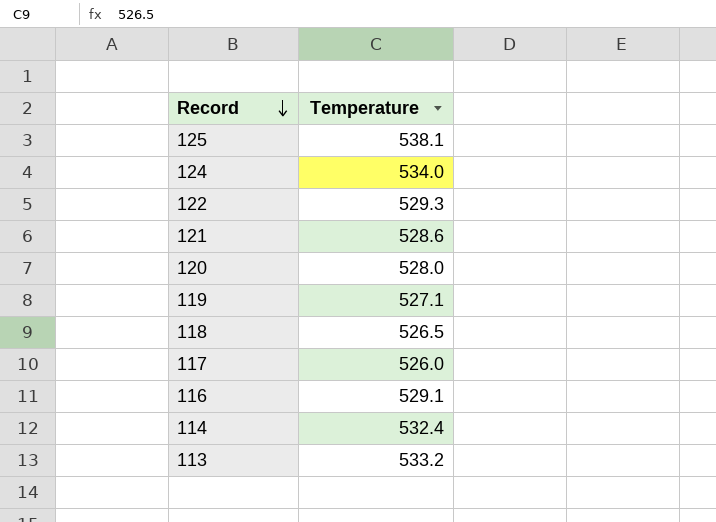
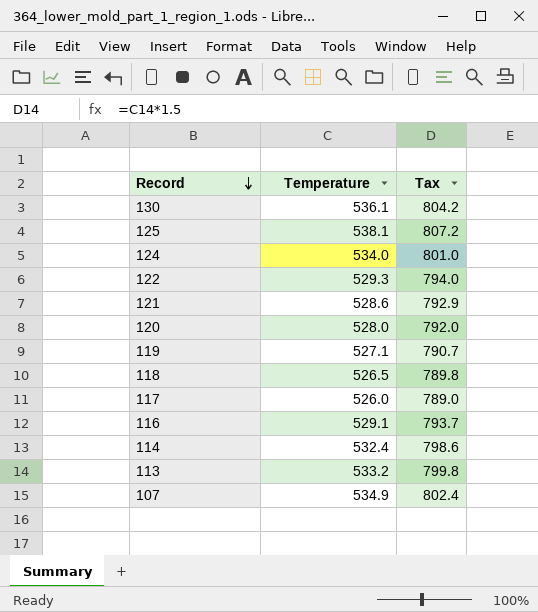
column Tax | formula: none -> [Temperature] * 1.5
row 130: none -> 536.1 | 804.2
row 107: none -> 534.9 | 802.4

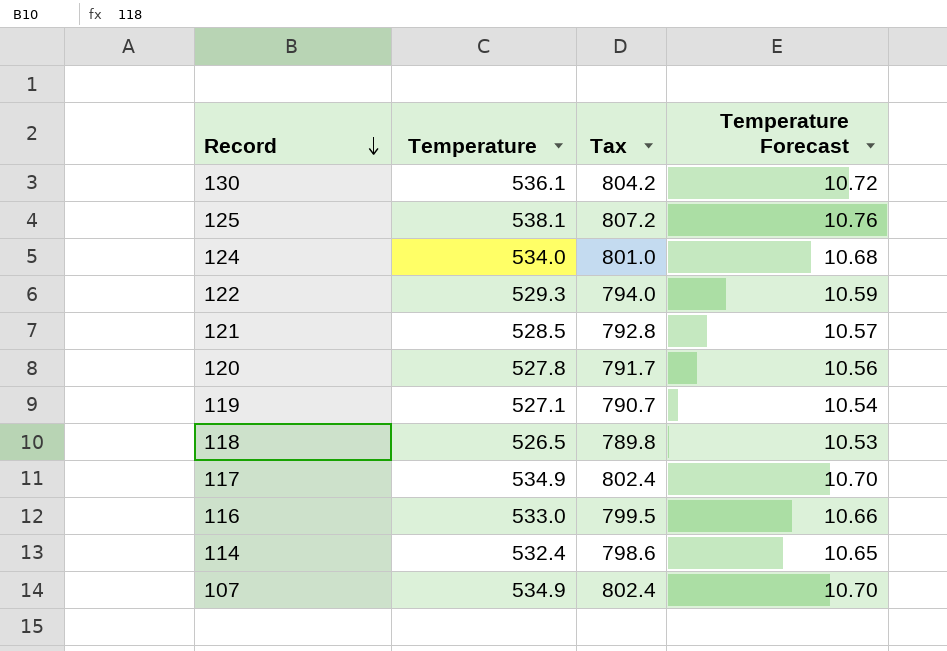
column Temperature Forecast | formula: none -> [Temperature] * 0.02
row 113: 533.2 | 799.8 -> none
121 | Temperature: 528.6 -> 528.5
121 | Tax: 792.9 -> 792.8
120 | Temperature: 528.0 -> 527.8
120 | Tax: 792.0 -> 791.7
117 | Temperature: 526.0 -> 534.9
117 | Tax: 789.0 -> 802.4
116 | Temperature: 529.1 -> 533.0
116 | Tax: 793.7 -> 799.5

